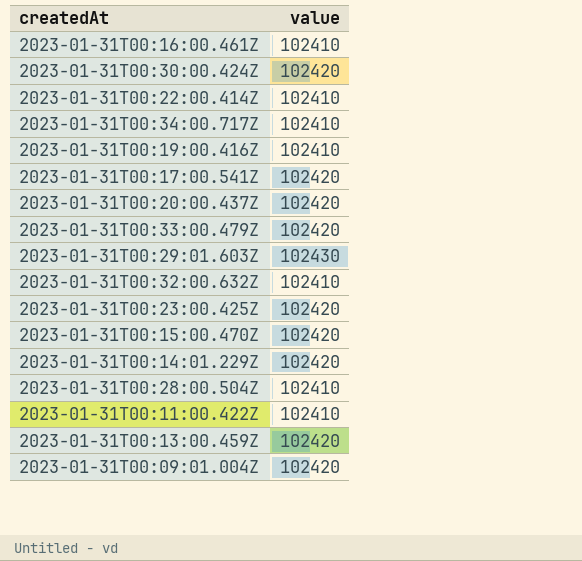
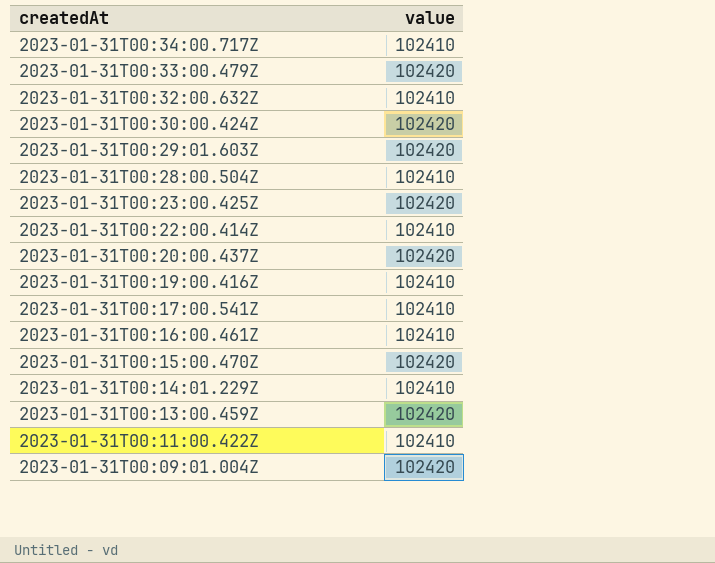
row order: none -> createdAt descending
2023-01-31T00:29:01.603Z | value: 102430 -> 102420
2023-01-31T00:17:00.541Z | value: 102420 -> 102410
2023-01-31T00:14:01.229Z | value: 102420 -> 102410

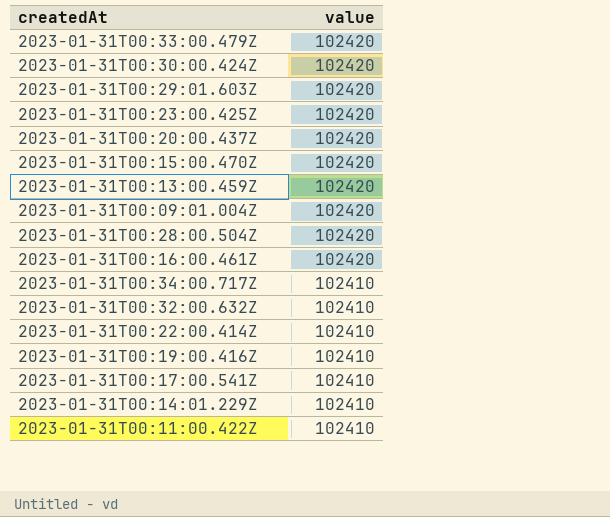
row order: createdAt descending -> value descending
2023-01-31T00:28:00.504Z | value: 102410 -> 102420
2023-01-31T00:16:00.461Z | value: 102410 -> 102420

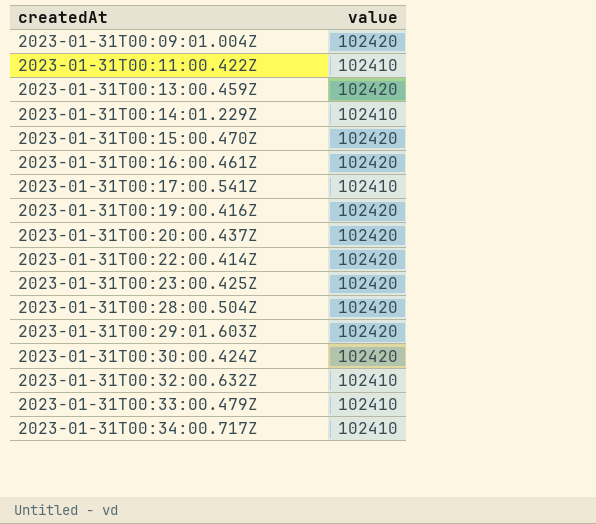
row order: value descending -> createdAt ascending
2023-01-31T00:19:00.416Z | value: 102410 -> 102420
2023-01-31T00:22:00.414Z | value: 102410 -> 102420
2023-01-31T00:33:00.479Z | value: 102420 -> 102410

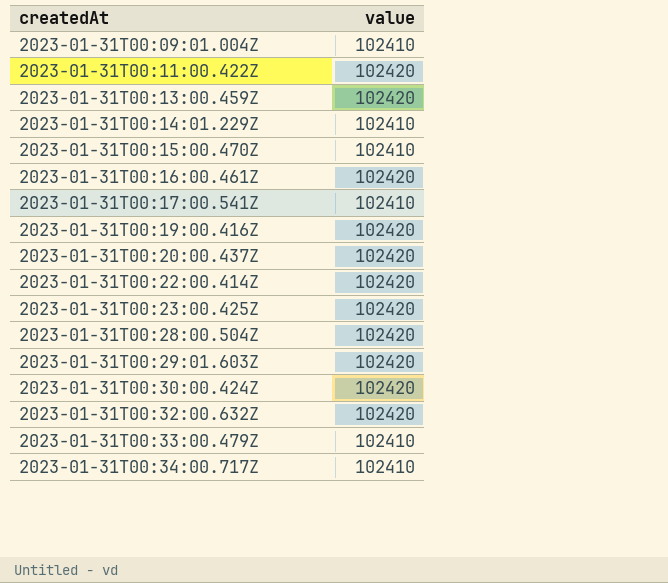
2023-01-31T00:09:01.004Z | value: 102420 -> 102410
2023-01-31T00:11:00.422Z | value: 102410 -> 102420
2023-01-31T00:15:00.470Z | value: 102420 -> 102410
2023-01-31T00:32:00.632Z | value: 102410 -> 102420

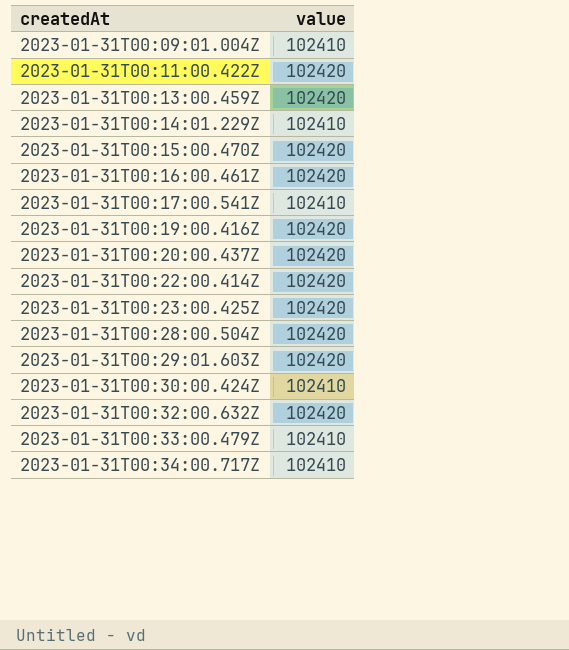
2023-01-31T00:15:00.470Z | value: 102410 -> 102420
2023-01-31T00:30:00.424Z | value: 102420 -> 102410

